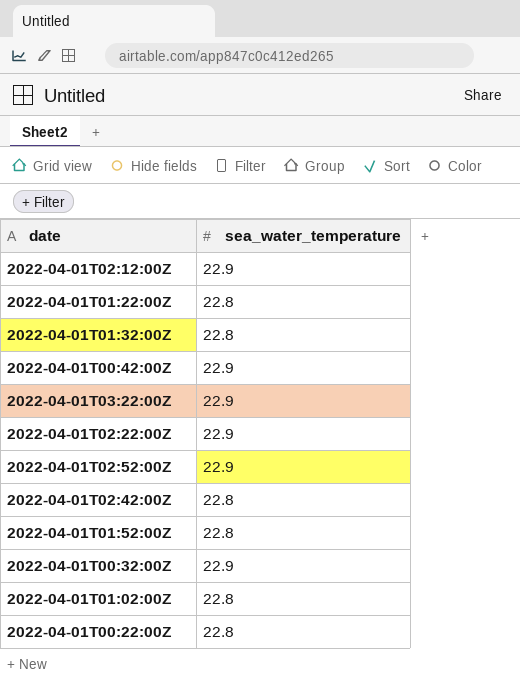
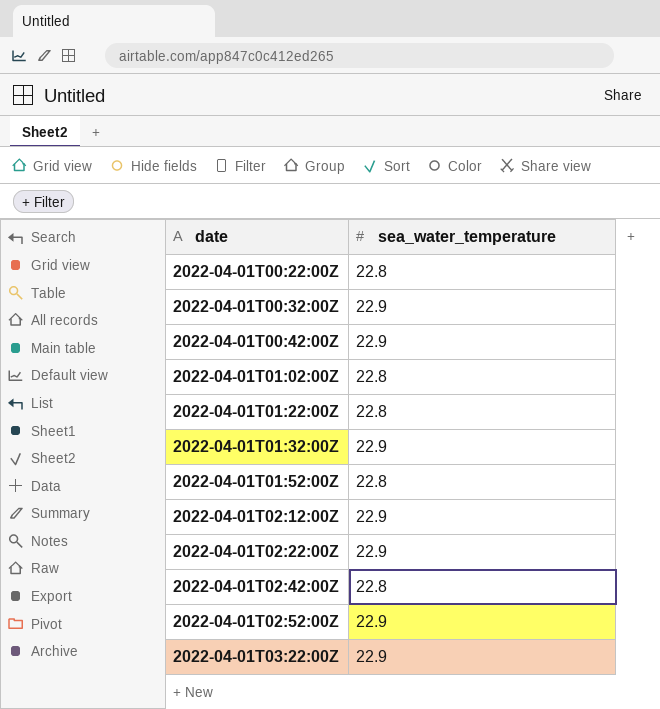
row order: none -> date ascending
2022-04-01T01:32:00Z | sea_water_temperature: 22.8 -> 22.9

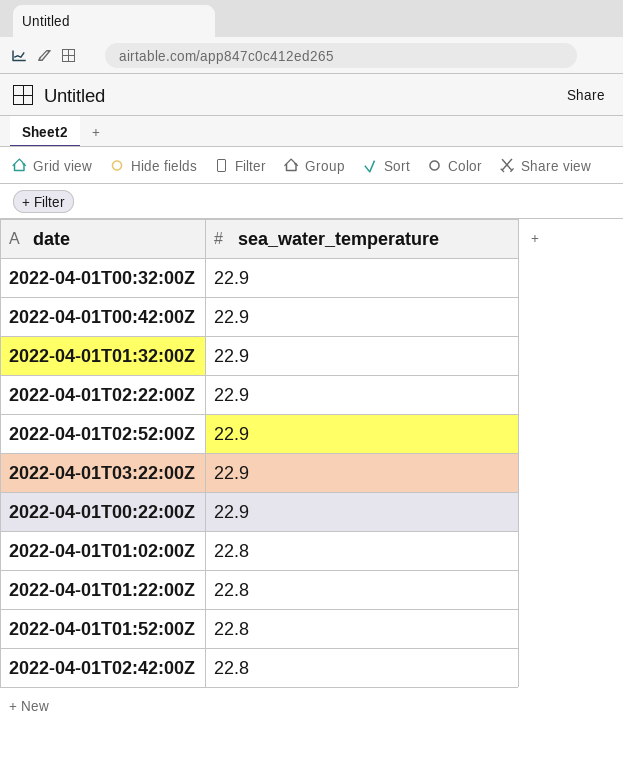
row order: date ascending -> sea_water_temperature descending
row 2022-04-01T02:12:00Z: 22.9 -> none
2022-04-01T00:22:00Z | sea_water_temperature: 22.8 -> 22.9

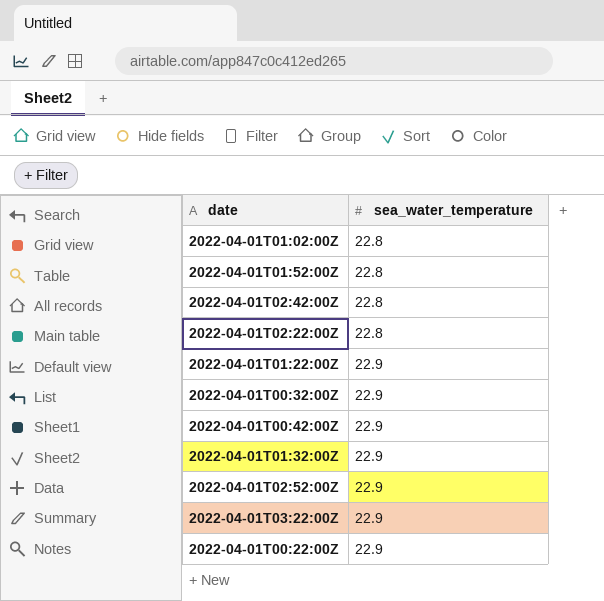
row order: sea_water_temperature descending -> sea_water_temperature ascending
2022-04-01T02:22:00Z | sea_water_temperature: 22.9 -> 22.8
2022-04-01T01:22:00Z | sea_water_temperature: 22.8 -> 22.9

